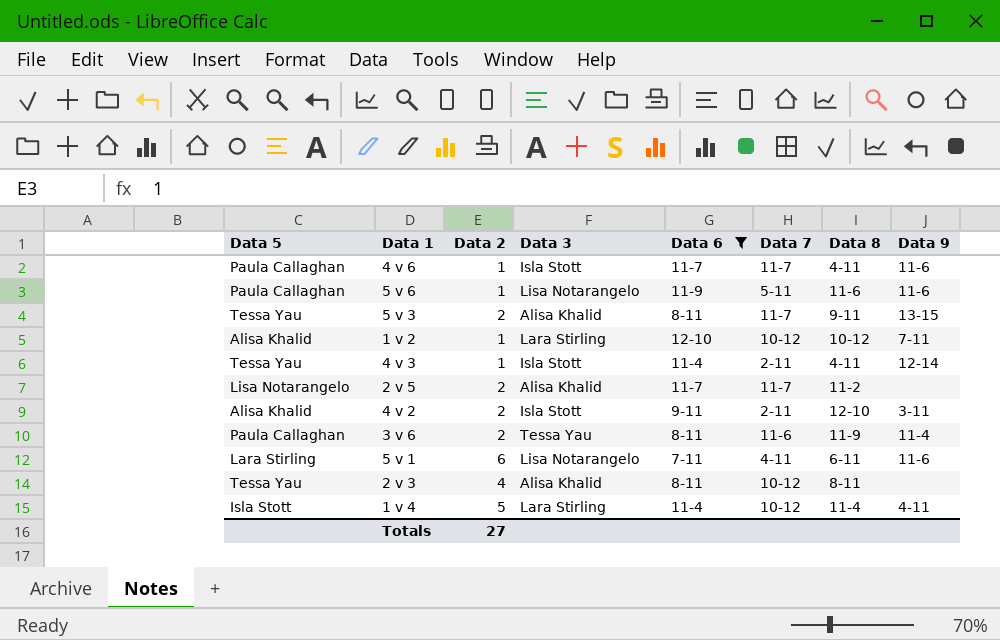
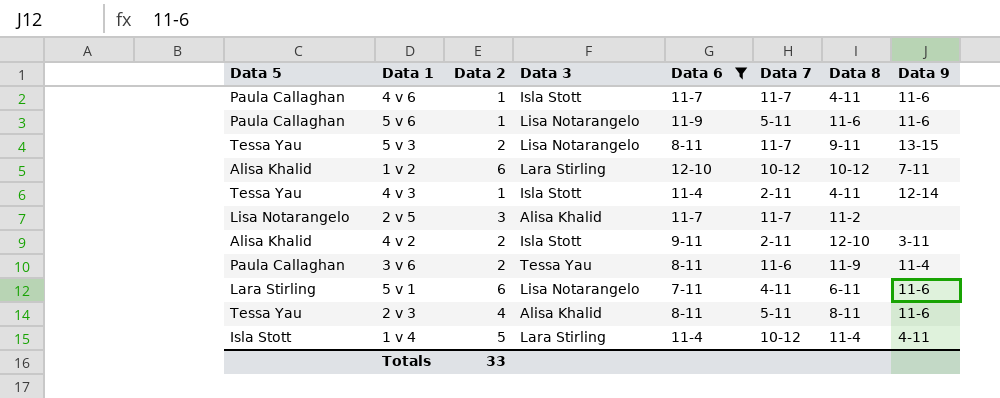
5 v 3 | Data 3: Alisa Khalid -> Lisa Notarangelo
1 v 2 | Data 2: 1 -> 6
2 v 5 | Data 2: 2 -> 3
2 v 3 | Data 7: 10-12 -> 5-11
2 v 3 | Data 9: none -> 11-6
Totals | Data 2: 27 -> 33

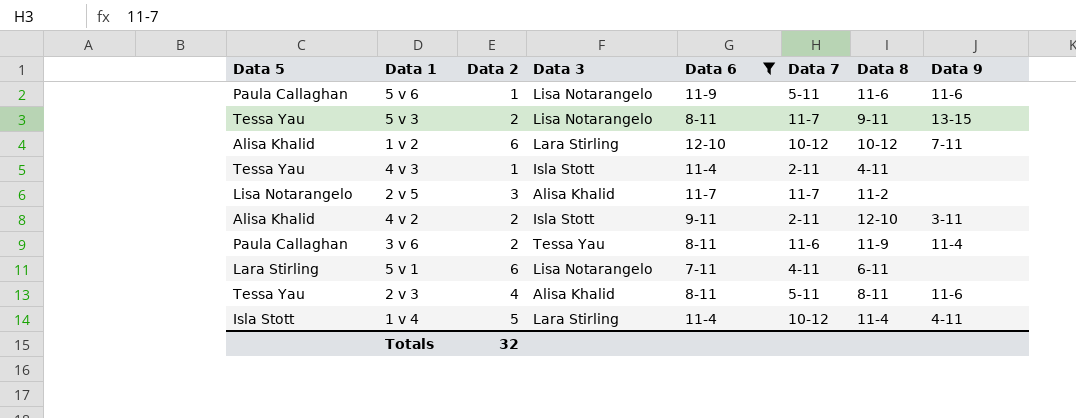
row 4 v 6: Paula Callaghan | 1 | Isla Stott | 11-7 | 11-7 | 4-11 | 11-6 -> none
4 v 3 | Data 9: 12-14 -> none
5 v 1 | Data 9: 11-6 -> none
Totals | Data 2: 33 -> 32

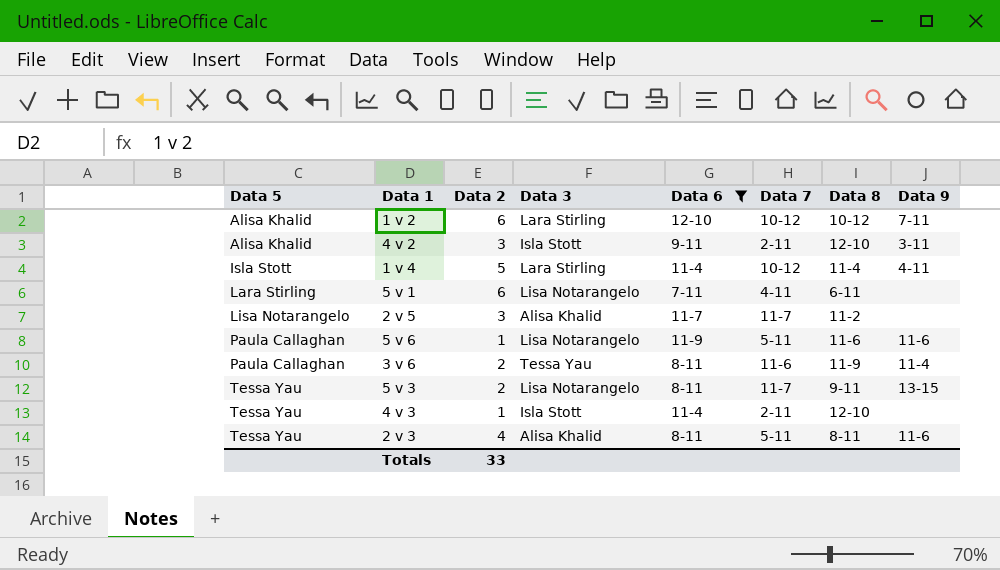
row order: none -> Data 5 ascending
4 v 2 | Data 2: 2 -> 3
4 v 3 | Data 8: 4-11 -> 12-10
Totals | Data 2: 32 -> 33

